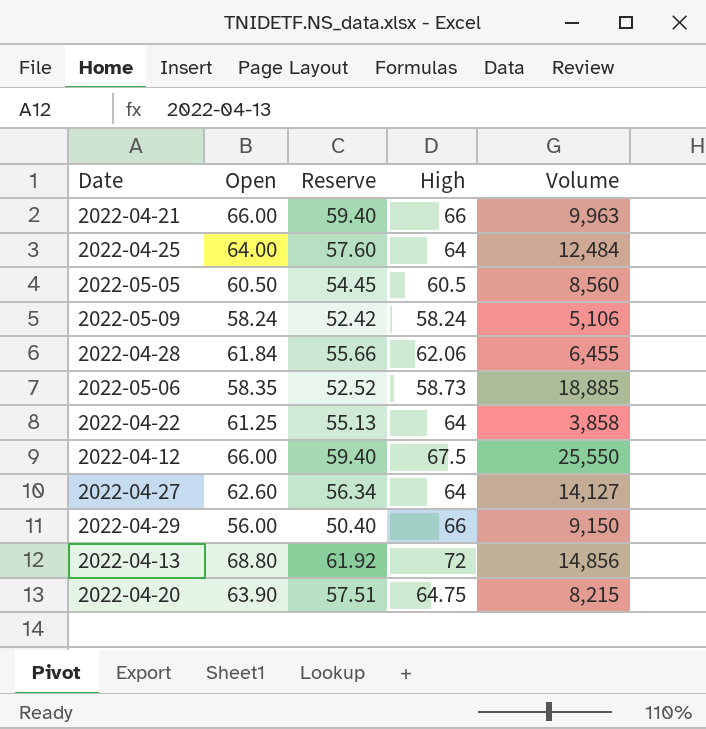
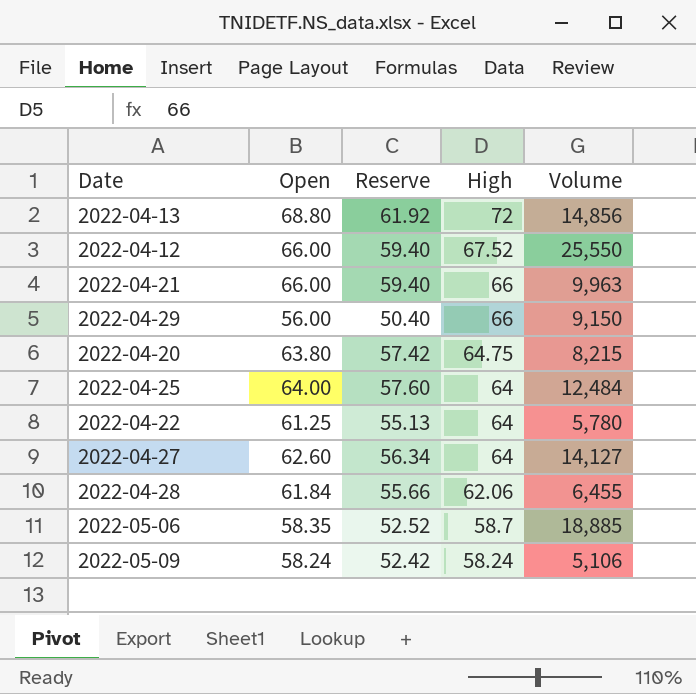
row order: none -> High descending
row 2022-05-05: 60.50 | 54.45 | 60.5 | 8,560 -> none
2022-04-12 | High: 67.5 -> 67.52
2022-04-20 | Open: 63.90 -> 63.80
2022-04-20 | Reserve: 57.51 -> 57.42
2022-04-22 | Volume: 3,858 -> 5,780
2022-05-06 | High: 58.73 -> 58.7

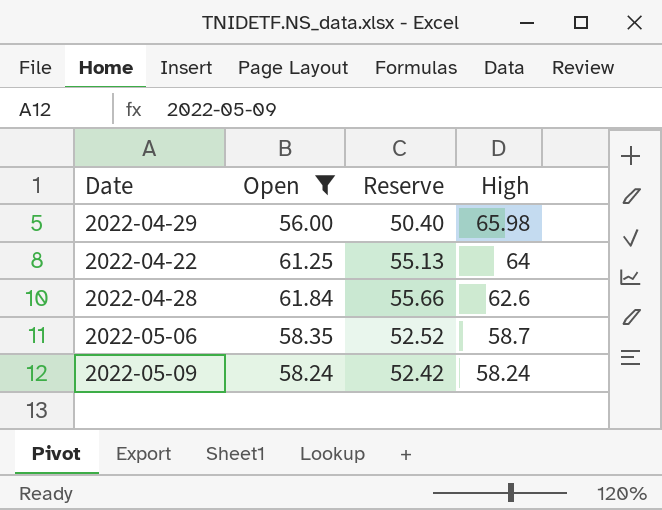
filter: none -> Open <= 61.84
column Volume | position: 5 -> none
2022-04-29 | High: 66 -> 65.98
2022-04-28 | High: 62.06 -> 62.6

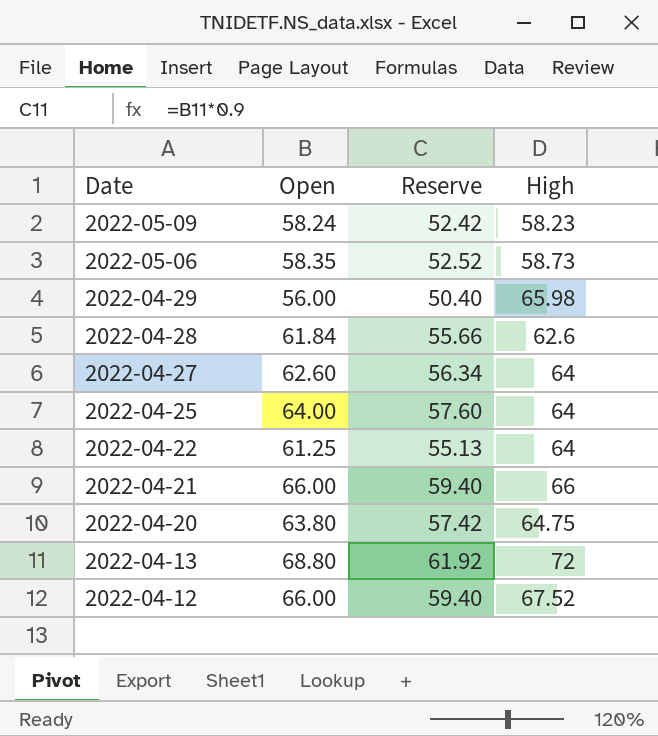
filter: Open <= 61.84 -> none
row order: High descending -> Date descending
2022-05-09 | High: 58.24 -> 58.23
2022-05-06 | High: 58.7 -> 58.73

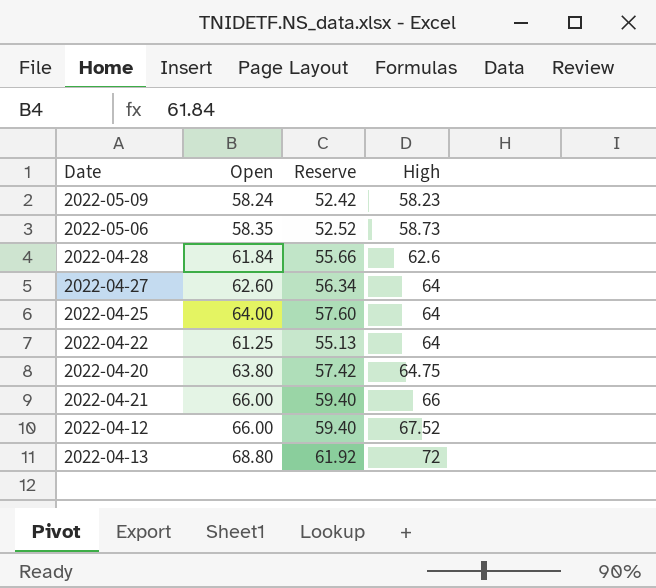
row order: Date descending -> High ascending
row 2022-04-29: 56.00 | 50.40 | 65.98 -> none

